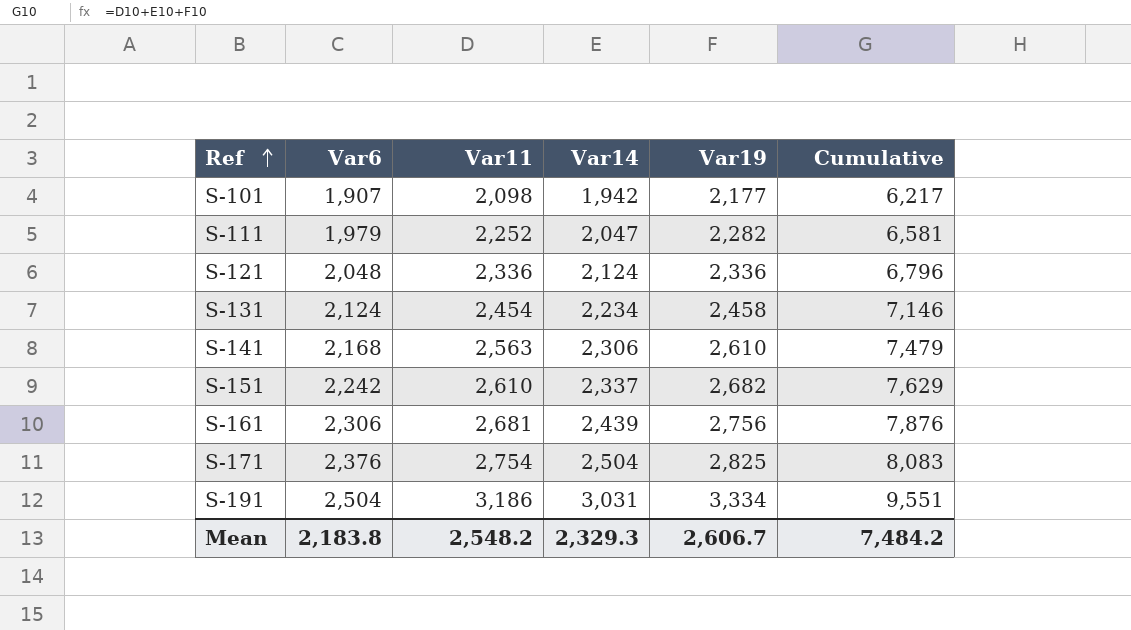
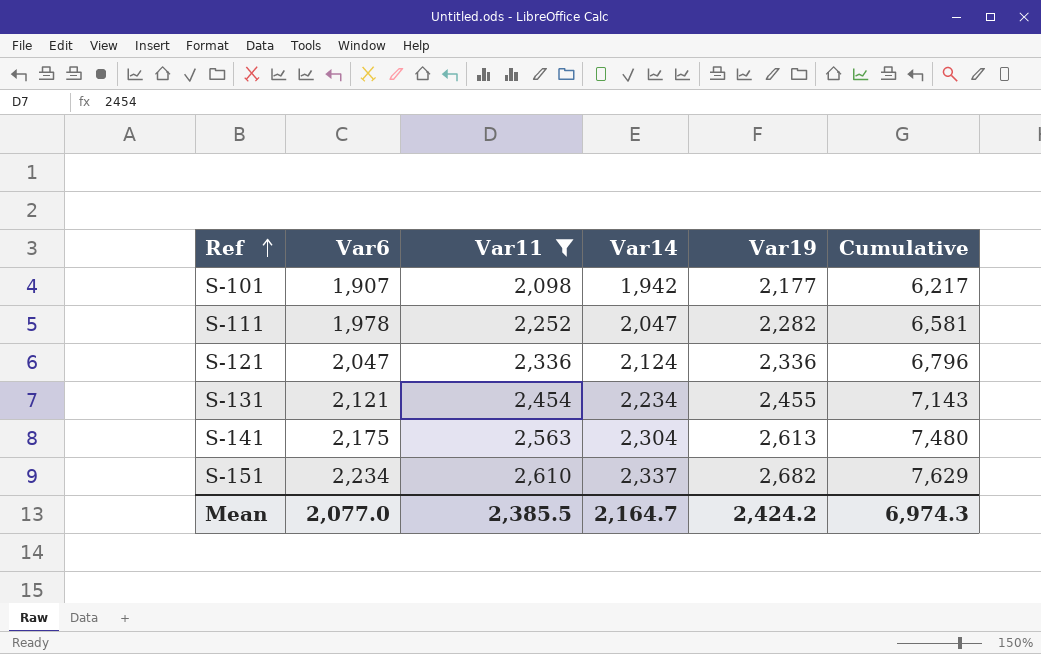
filter: none -> Var11 <= 2,610
S-111 | Var6: 1,979 -> 1,978
S-121 | Var6: 2,048 -> 2,047
S-131 | Var6: 2,124 -> 2,121
S-131 | Var19: 2,458 -> 2,455
S-131 | Cumulative: 7,146 -> 7,143
S-141 | Var6: 2,168 -> 2,175
S-141 | Var14: 2,306 -> 2,304
S-141 | Var19: 2,610 -> 2,613
S-141 | Cumulative: 7,479 -> 7,480
S-151 | Var6: 2,242 -> 2,234
Mean | Var6: 2,183.8 -> 2,077.0
Mean | Var11: 2,548.2 -> 2,385.5
Mean | Var14: 2,329.3 -> 2,164.7
Mean | Var19: 2,606.7 -> 2,424.2
Mean | Cumulative: 7,484.2 -> 6,974.3

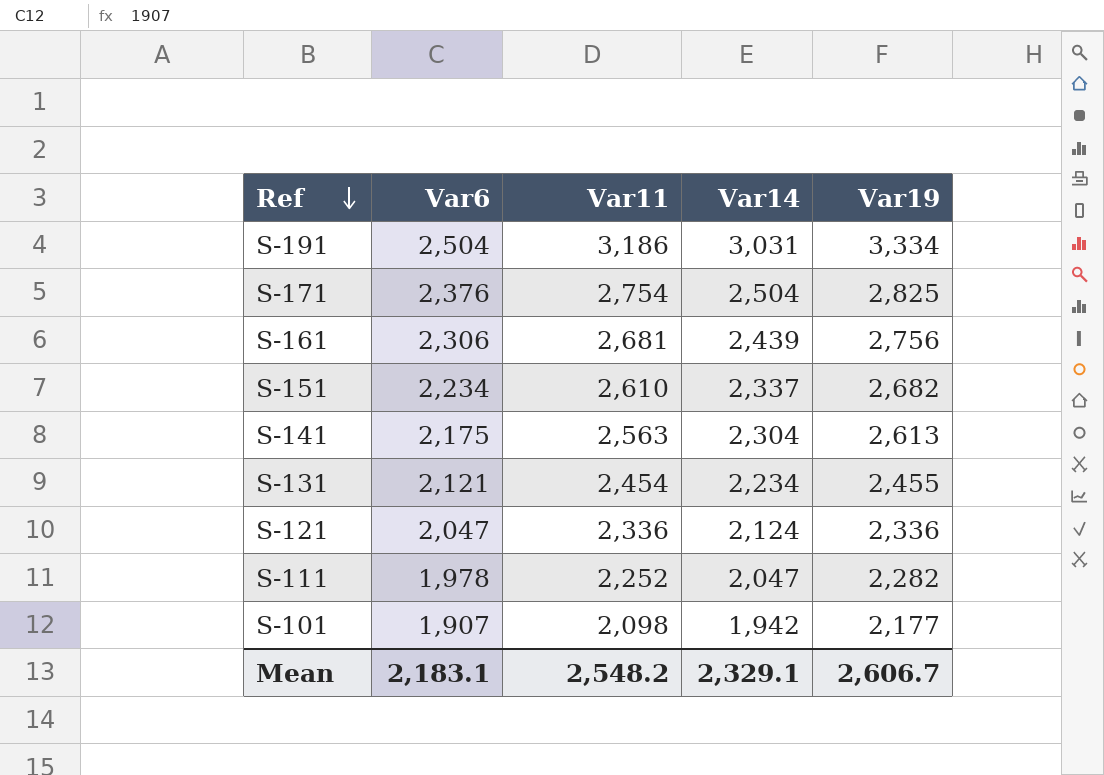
filter: Var11 <= 2,610 -> none
row order: Ref ascending -> Ref descending
column Cumulative | formula: [Var11] + [Var14] + [Var19] -> none
Mean | Var6: 2,077.0 -> 2,183.1
Mean | Var11: 2,385.5 -> 2,548.2
Mean | Var14: 2,164.7 -> 2,329.1
Mean | Var19: 2,424.2 -> 2,606.7

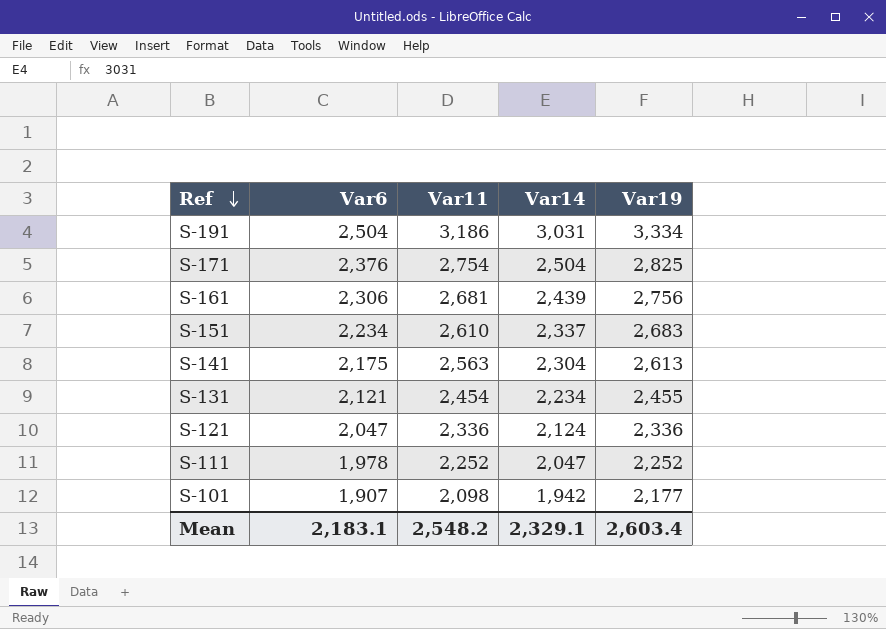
S-151 | Var19: 2,682 -> 2,683
S-111 | Var19: 2,282 -> 2,252
Mean | Var19: 2,606.7 -> 2,603.4

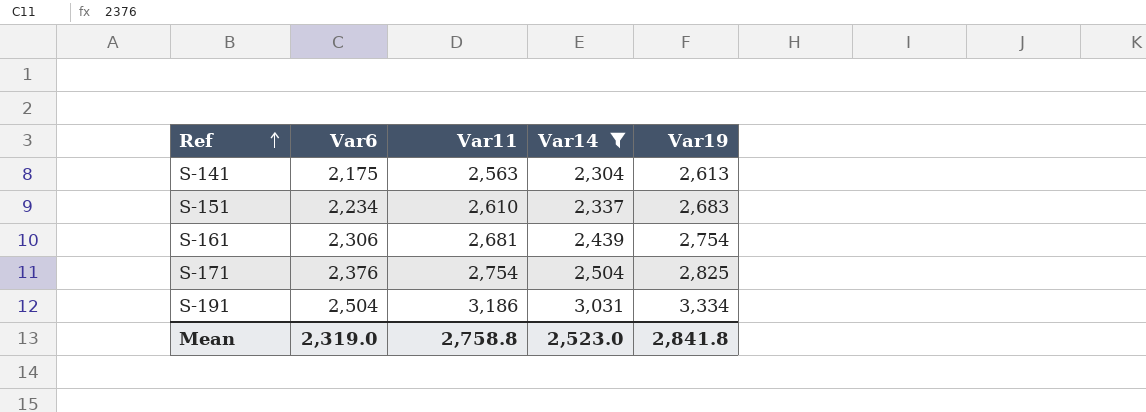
filter: none -> Var14 >= 2,304
row order: Ref descending -> Ref ascending
S-161 | Var19: 2,756 -> 2,754
Mean | Var6: 2,183.1 -> 2,319.0
Mean | Var11: 2,548.2 -> 2,758.8
Mean | Var14: 2,329.1 -> 2,523.0
Mean | Var19: 2,603.4 -> 2,841.8

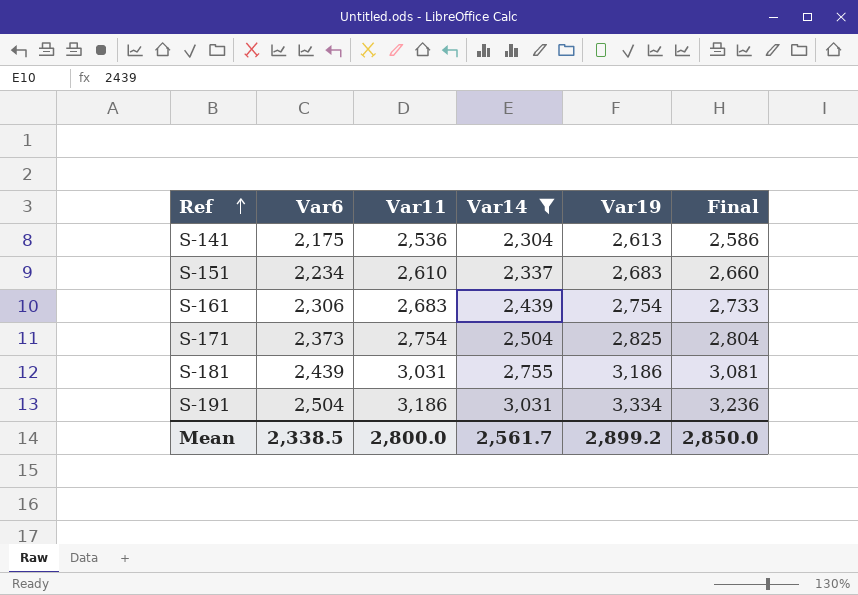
column Final | formula: none -> [Var11] + 50
S-141 | Var11: 2,563 -> 2,536
S-161 | Var11: 2,681 -> 2,683
S-171 | Var6: 2,376 -> 2,373
row S-181: none -> 2,439 | 3,031 | 2,755 | 3,186 | 3,081
Mean | Var6: 2,319.0 -> 2,338.5
Mean | Var11: 2,758.8 -> 2,800.0
Mean | Var14: 2,523.0 -> 2,561.7
Mean | Var19: 2,841.8 -> 2,899.2

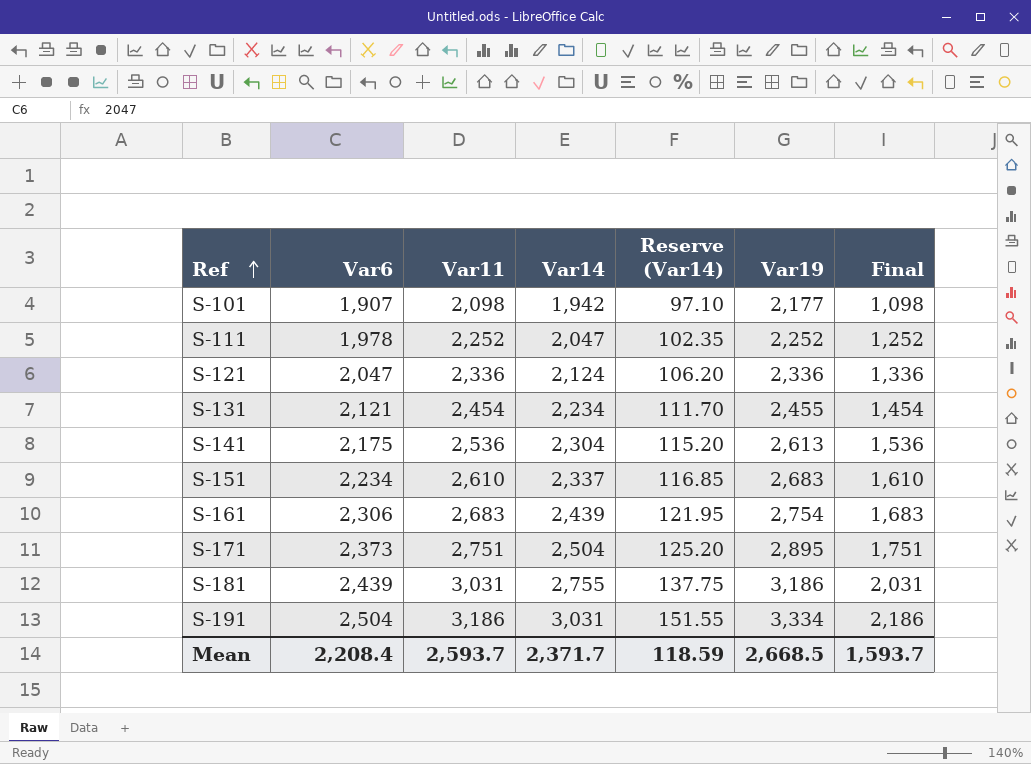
filter: Var14 >= 2,304 -> none
column Reserve (Var14) | formula: none -> [Var14] * 0.05
column Final | formula: [Var11] + 50 -> [Var11] - 1000
S-171 | Var11: 2,754 -> 2,751
S-171 | Var19: 2,825 -> 2,895
Mean | Var6: 2,338.5 -> 2,208.4
Mean | Var11: 2,800.0 -> 2,593.7
Mean | Var14: 2,561.7 -> 2,371.7
Mean | Var19: 2,899.2 -> 2,668.5
Mean | Final: 2,850.0 -> 1,593.7

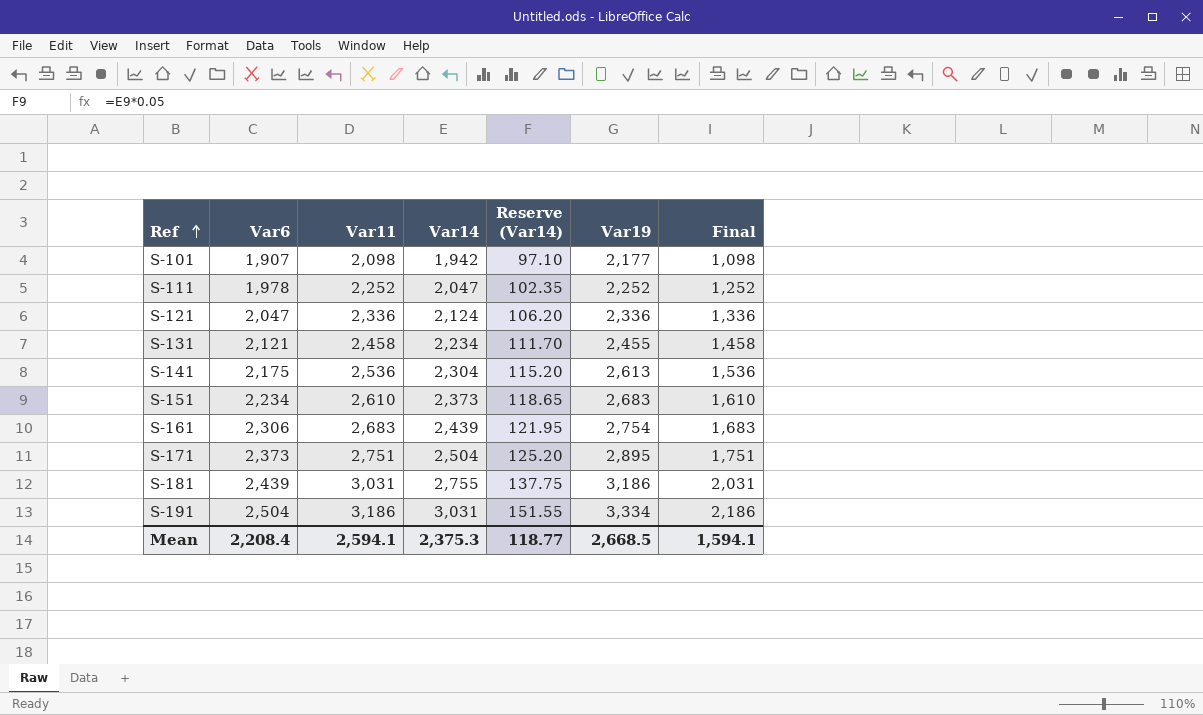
S-131 | Var11: 2,454 -> 2,458
S-131 | Final: 1,454 -> 1,458
S-151 | Var14: 2,337 -> 2,373
S-151 | Reserve (Var14): 116.85 -> 118.65
Mean | Var11: 2,593.7 -> 2,594.1
Mean | Var14: 2,371.7 -> 2,375.3
Mean | Reserve (Var14): 118.59 -> 118.77
Mean | Final: 1,593.7 -> 1,594.1

